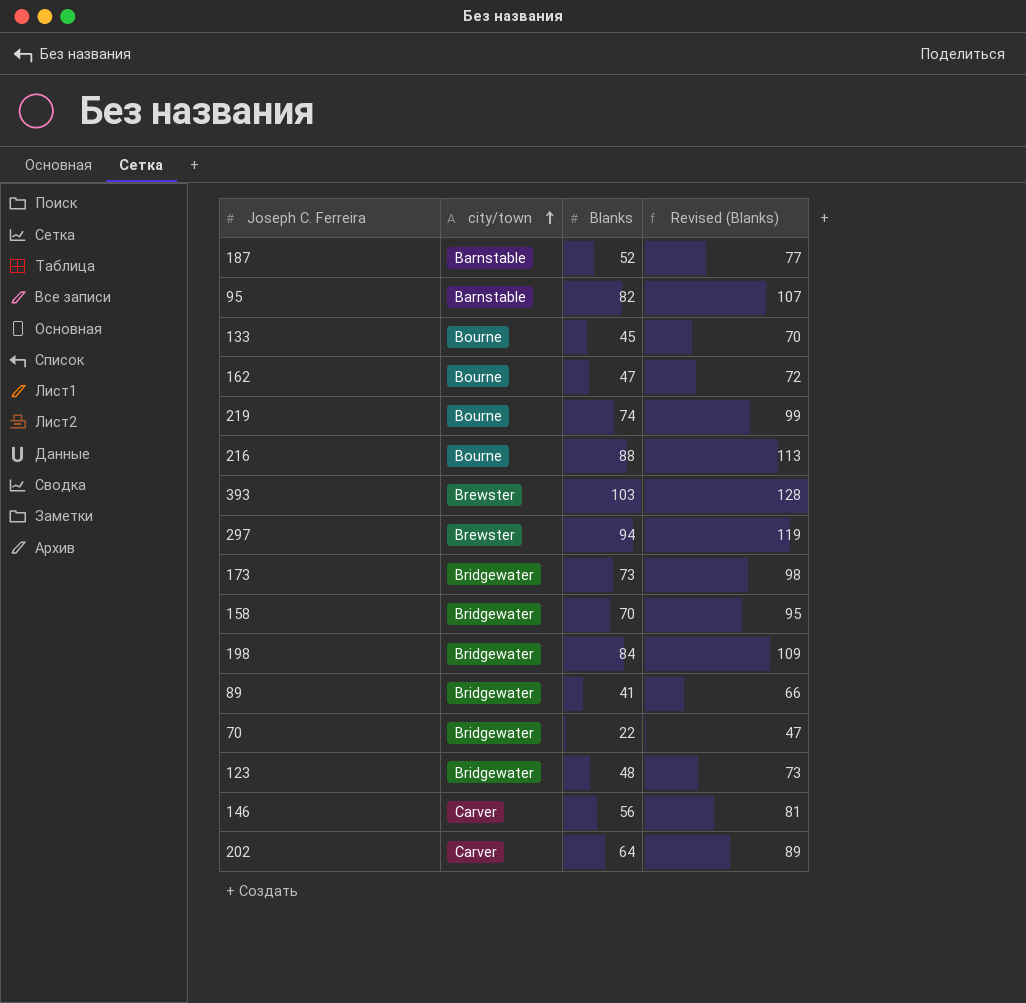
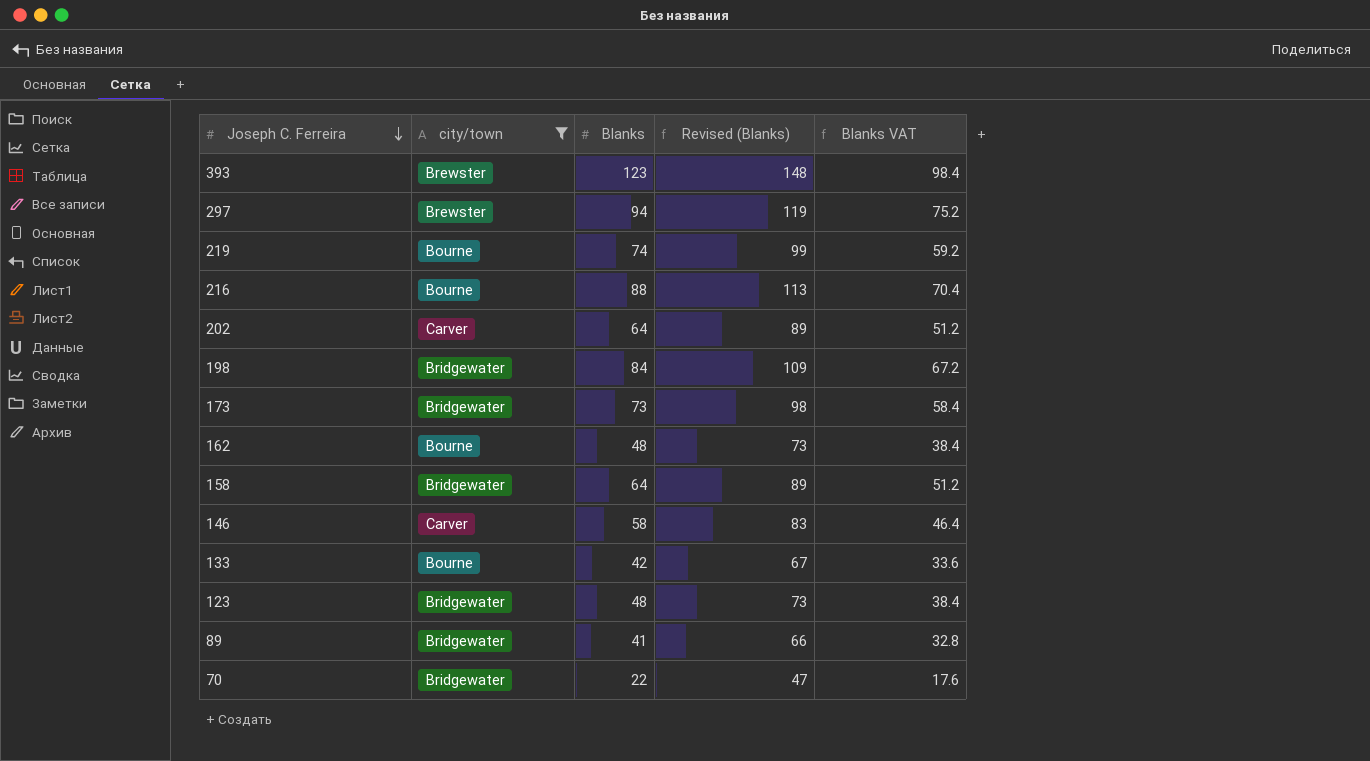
filter: none -> city/town != Barnstable
row order: city/town ascending -> Joseph C. Ferreira descending
column Blanks VAT | formula: none -> [Blanks] * 0.8
393 | Blanks: 103 -> 123
393 | Revised (Blanks): 128 -> 148
162 | Blanks: 47 -> 48
162 | Revised (Blanks): 72 -> 73
158 | Blanks: 70 -> 64
158 | Revised (Blanks): 95 -> 89
146 | Blanks: 56 -> 58
146 | Revised (Blanks): 81 -> 83
133 | Blanks: 45 -> 42
133 | Revised (Blanks): 70 -> 67

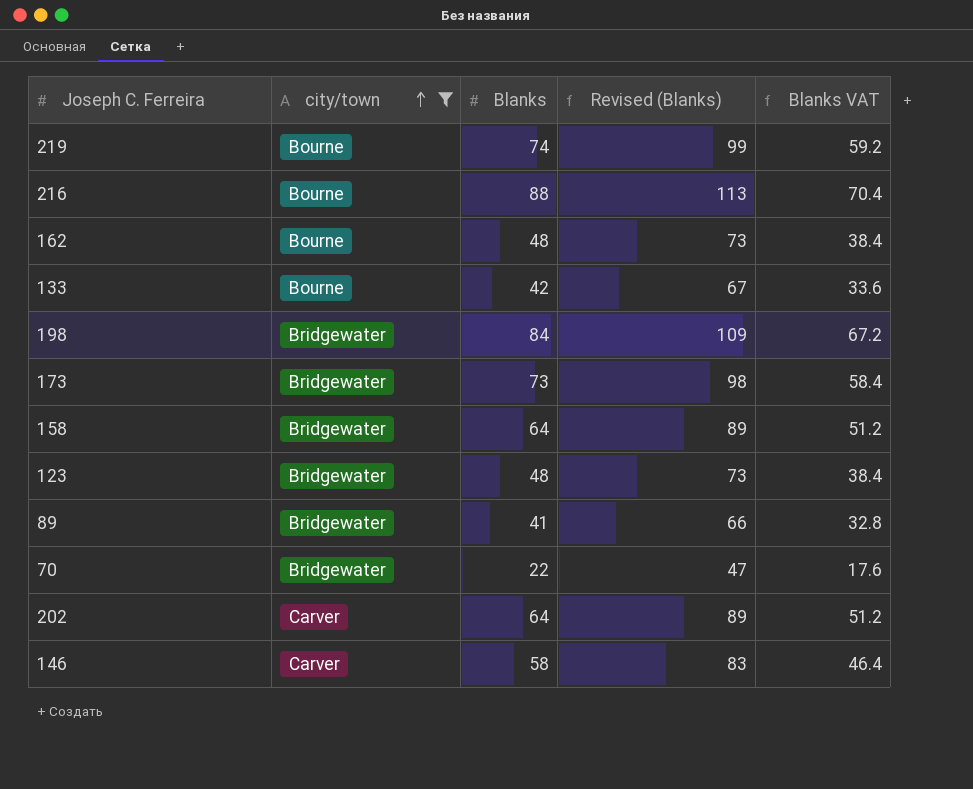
row order: Joseph C. Ferreira descending -> city/town ascending
row 393: Brewster | 123 | 148 | 98.4 -> none
row 297: Brewster | 94 | 119 | 75.2 -> none

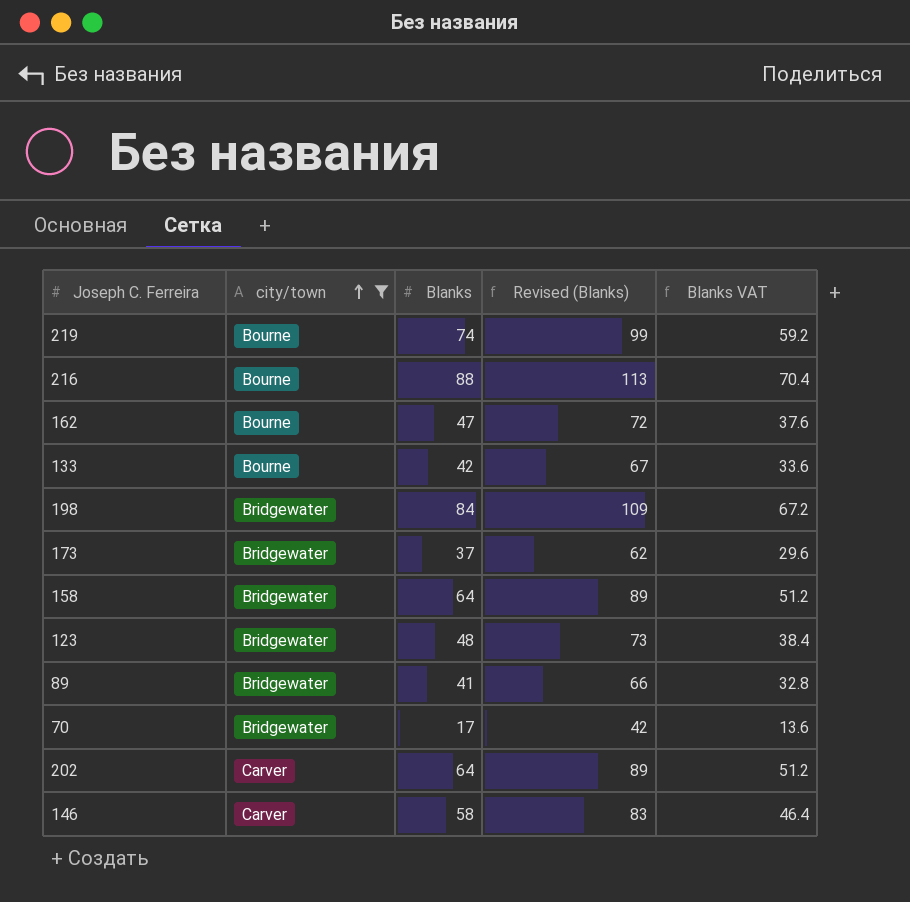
162 | Blanks: 48 -> 47
162 | Revised (Blanks): 73 -> 72
162 | Blanks VAT: 38.4 -> 37.6
173 | Blanks: 73 -> 37
173 | Revised (Blanks): 98 -> 62
173 | Blanks VAT: 58.4 -> 29.6
70 | Blanks: 22 -> 17
70 | Revised (Blanks): 47 -> 42
70 | Blanks VAT: 17.6 -> 13.6

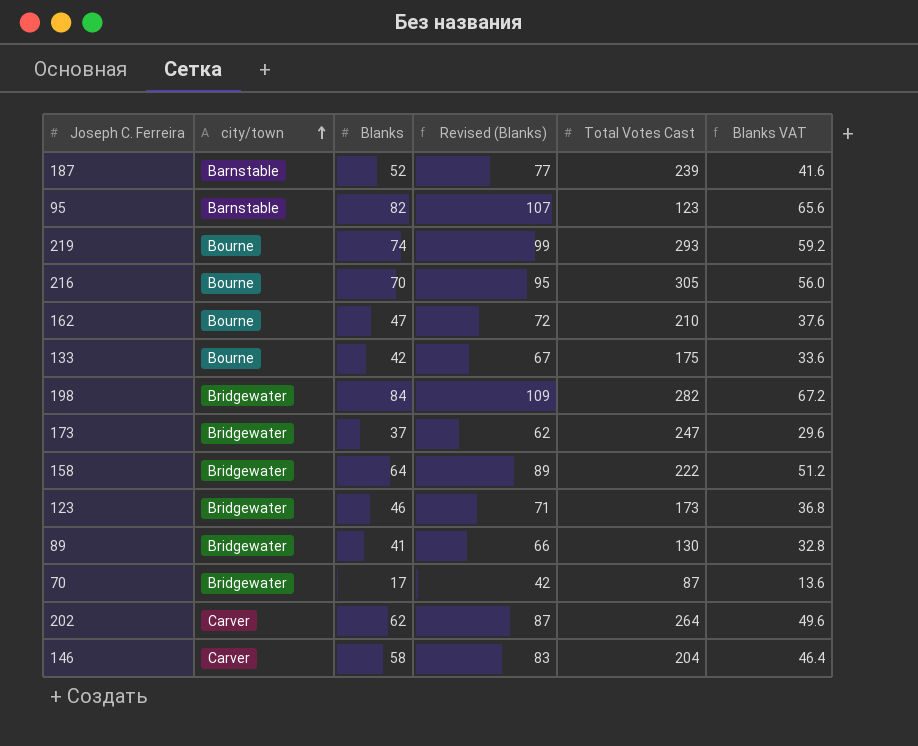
filter: city/town != Barnstable -> none
column Total Votes Cast | position: none -> 5
216 | Blanks: 88 -> 70
216 | Revised (Blanks): 113 -> 95
216 | Blanks VAT: 70.4 -> 56.0
123 | Blanks: 48 -> 46
123 | Revised (Blanks): 73 -> 71
123 | Blanks VAT: 38.4 -> 36.8
202 | Blanks: 64 -> 62
202 | Revised (Blanks): 89 -> 87
202 | Blanks VAT: 51.2 -> 49.6

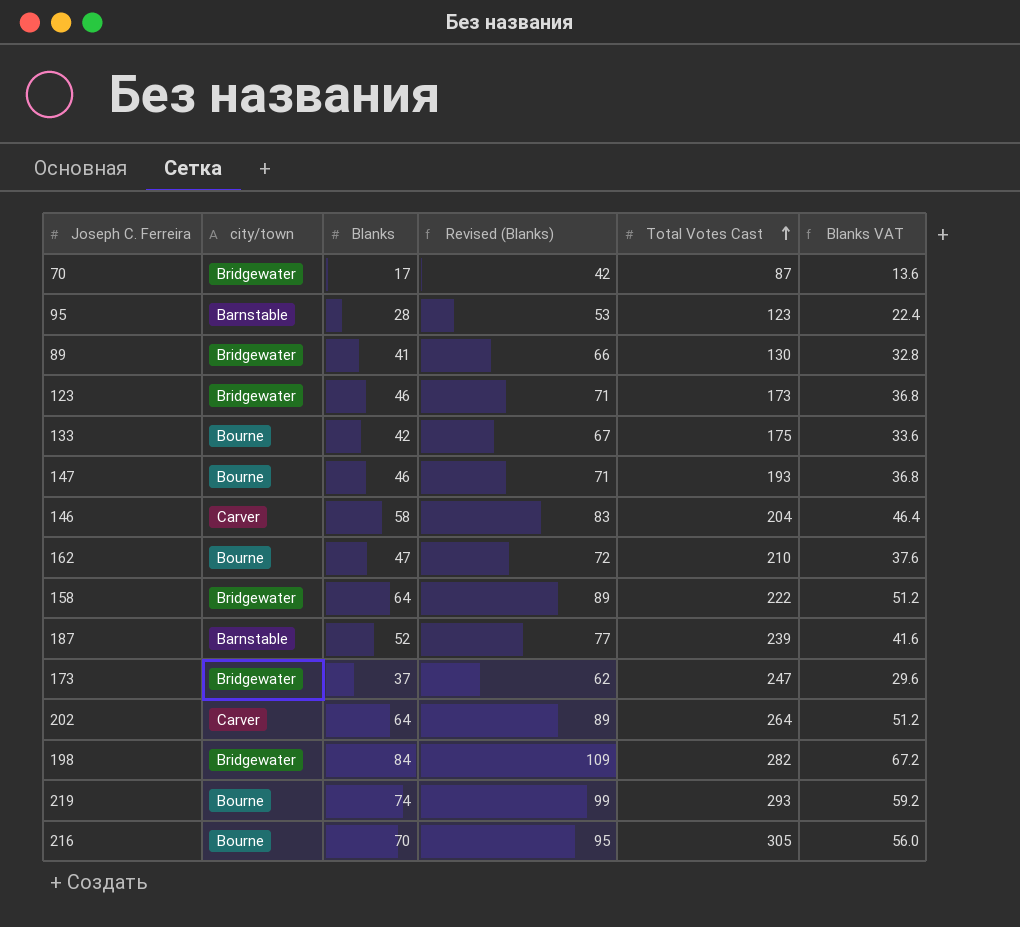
row order: city/town ascending -> Total Votes Cast ascending
95 | Blanks: 82 -> 28
95 | Revised (Blanks): 107 -> 53
95 | Blanks VAT: 65.6 -> 22.4
row 147: none -> Bourne | 46 | 71 | 193 | 36.8
202 | Blanks: 62 -> 64
202 | Revised (Blanks): 87 -> 89
202 | Blanks VAT: 49.6 -> 51.2

